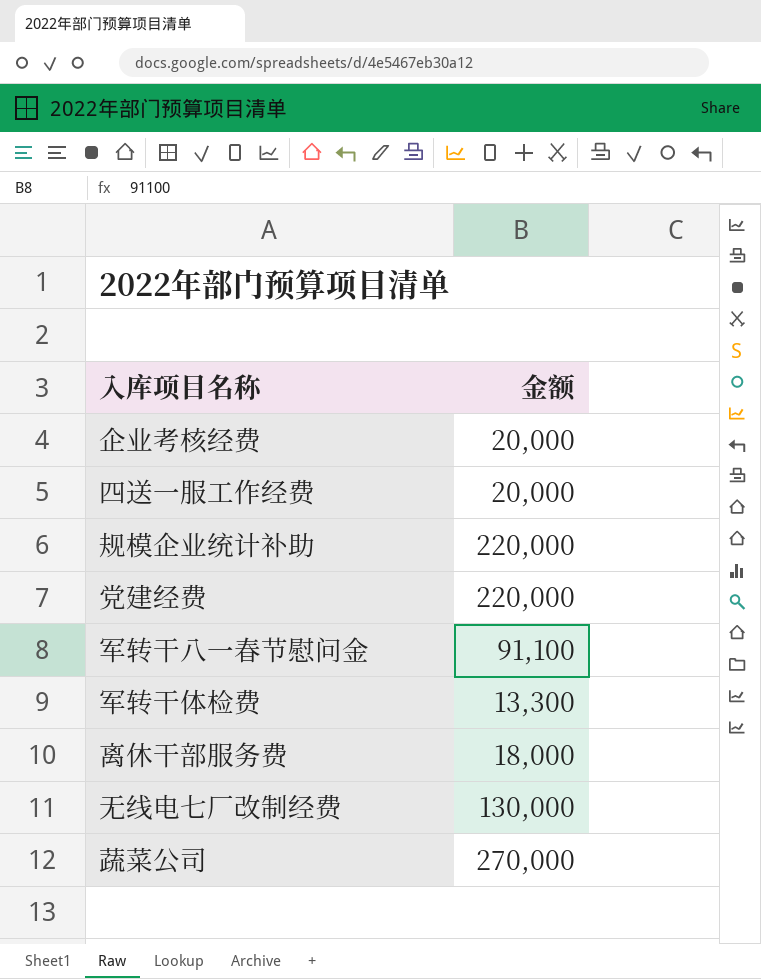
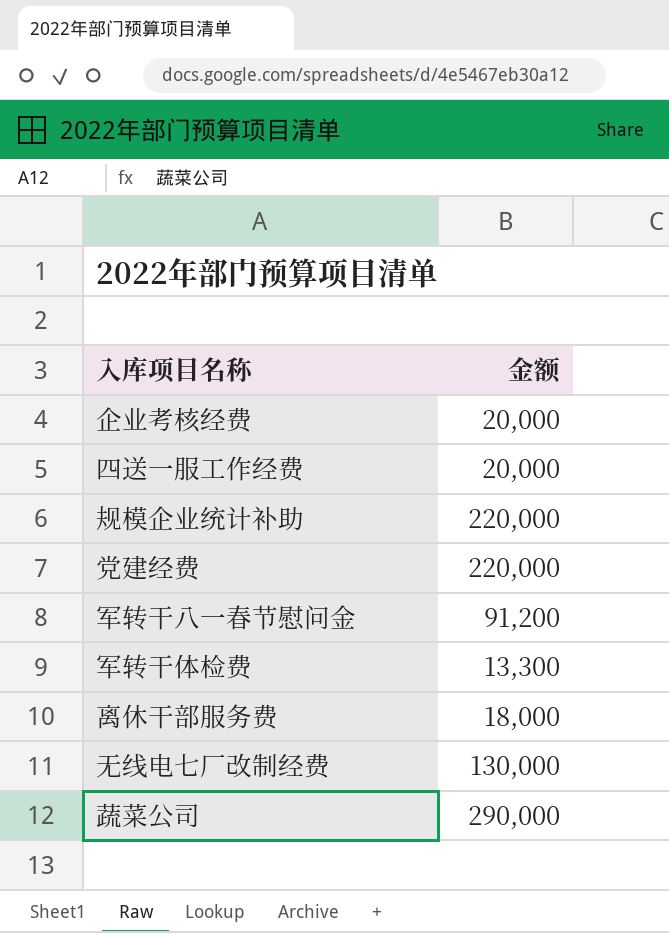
军转干八一春节慰问金 | 金额: 91,100 -> 91,200
蔬菜公司 | 金额: 270,000 -> 290,000

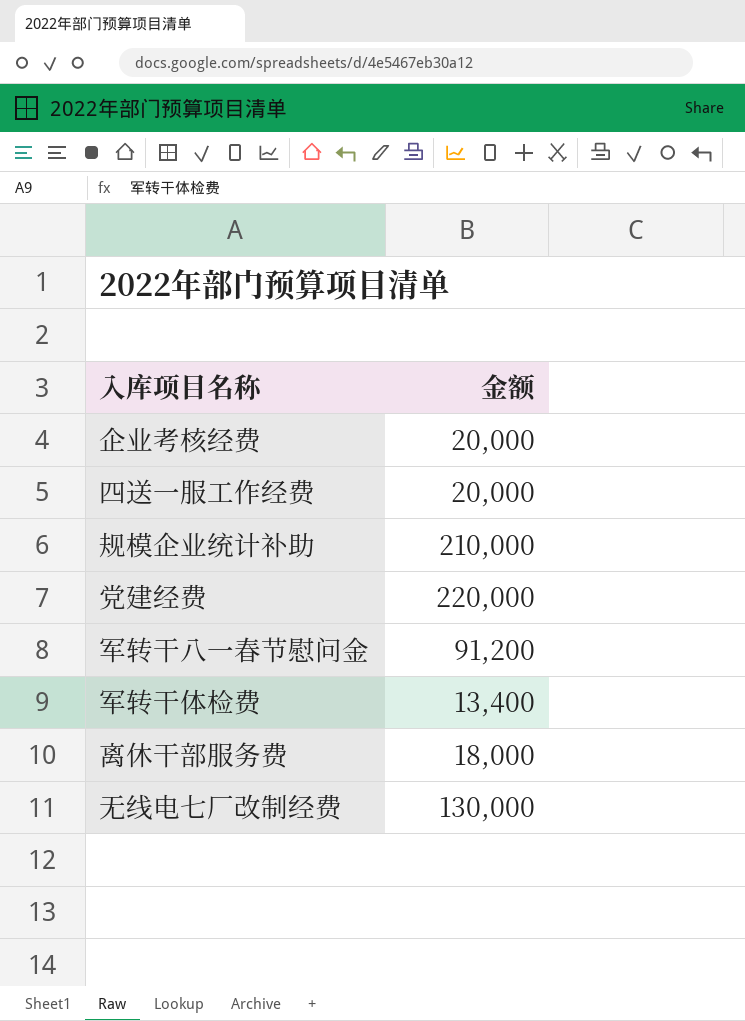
row 蔬菜公司: 290,000 -> none
规模企业统计补助 | 金额: 220,000 -> 210,000
军转干体检费 | 金额: 13,300 -> 13,400

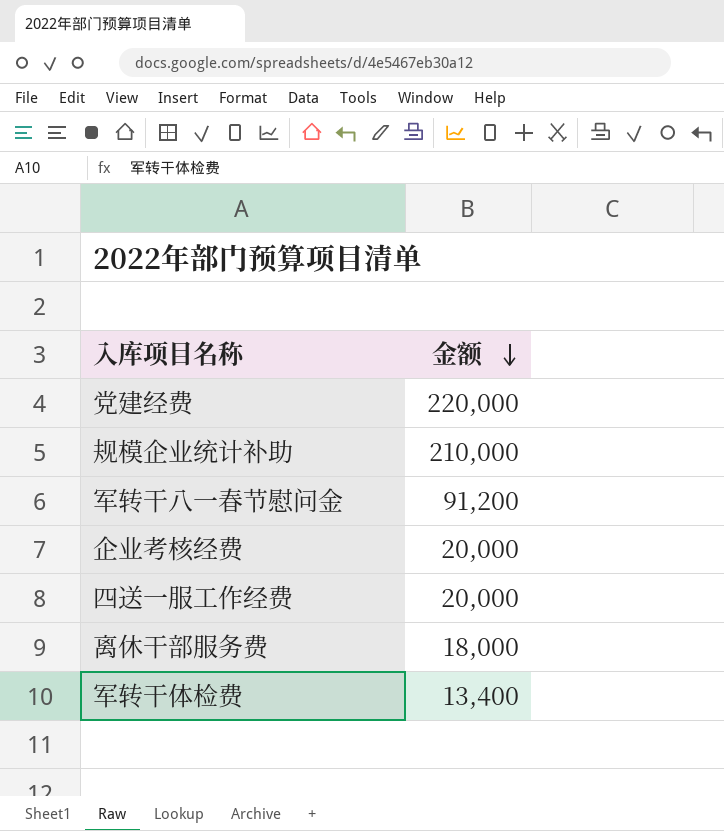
row order: none -> 金额 descending
row 无线电七厂改制经费: 130,000 -> none

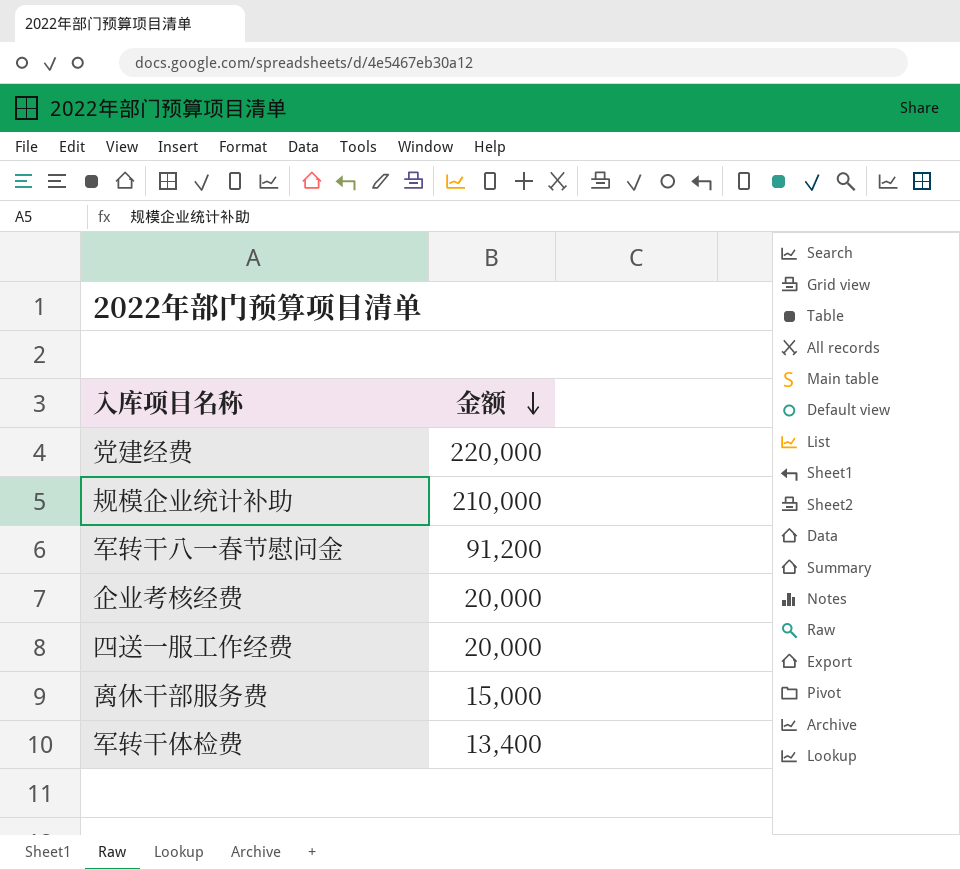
离休干部服务费 | 金额: 18,000 -> 15,000

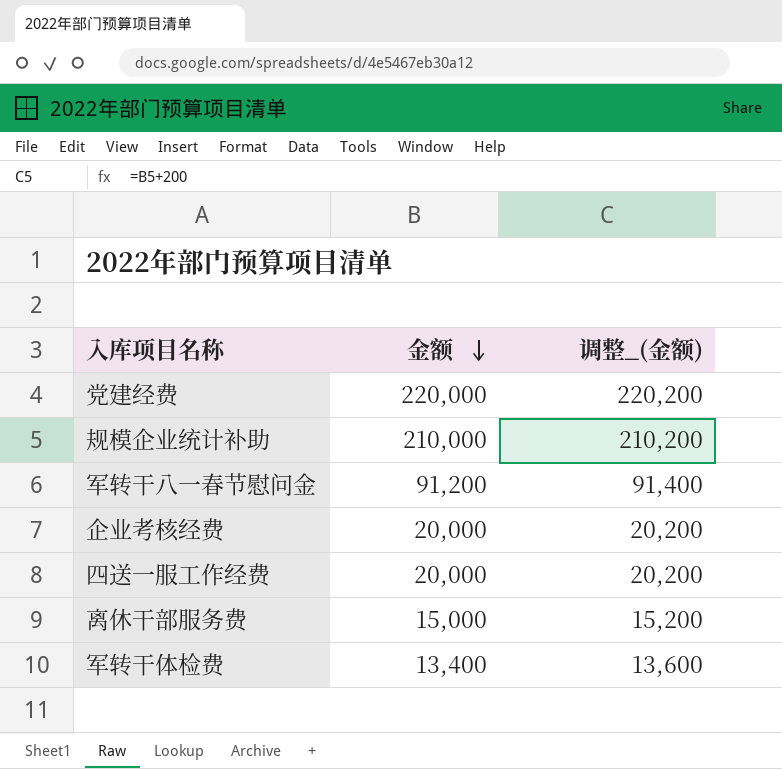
column 调整_(金额) | formula: none -> [金额] + 200

